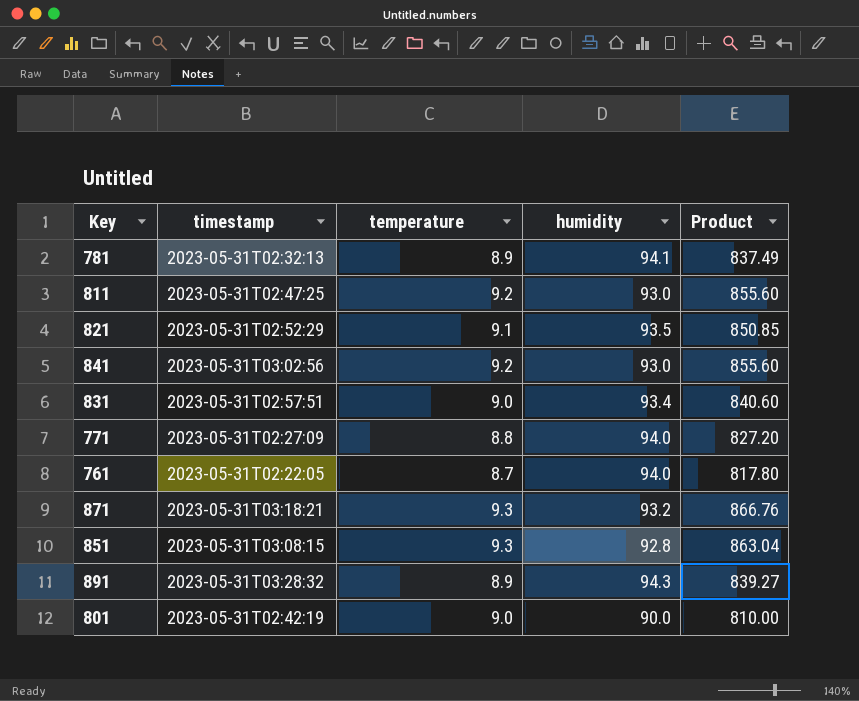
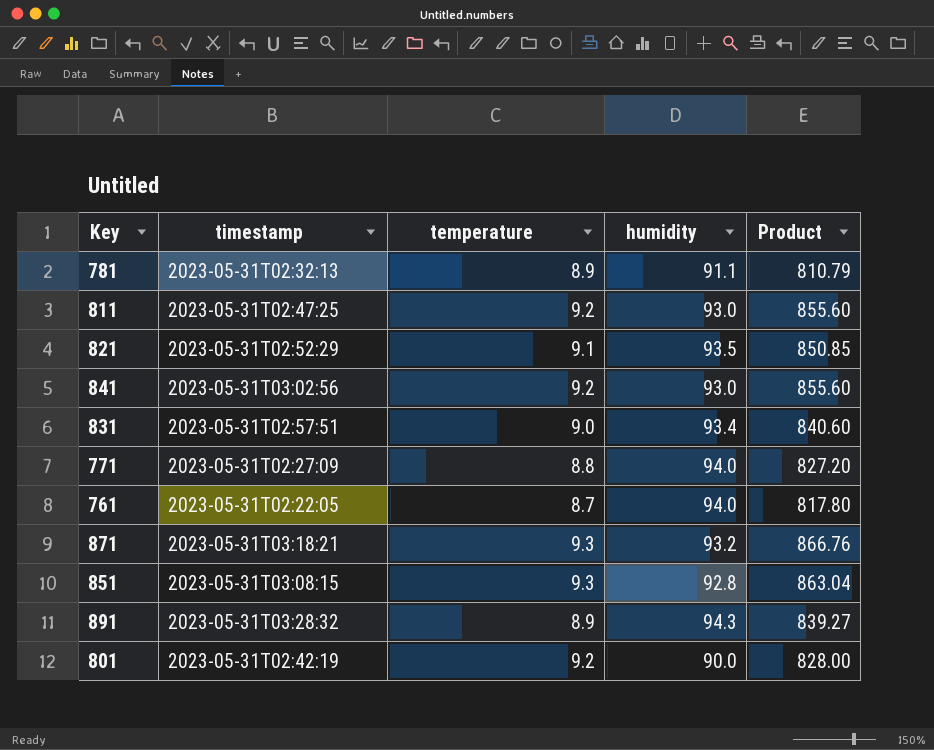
781 | humidity: 94.1 -> 91.1
781 | Product: 837.49 -> 810.79
801 | temperature: 9.0 -> 9.2
801 | Product: 810.00 -> 828.00

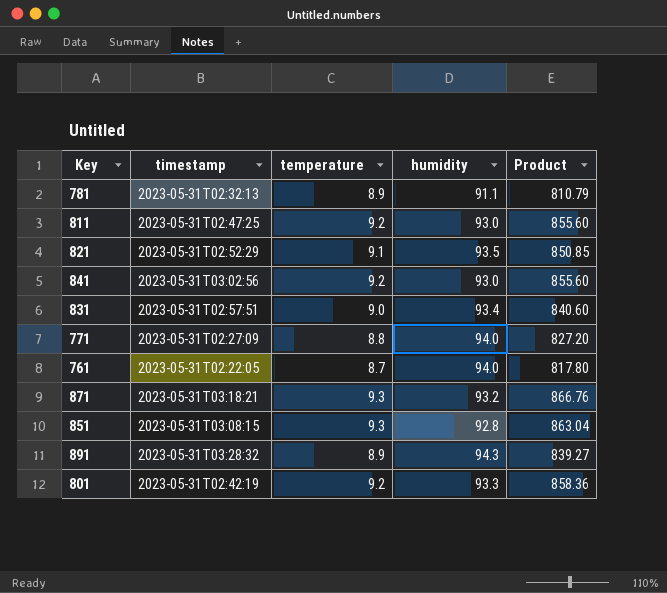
801 | humidity: 90.0 -> 93.3
801 | Product: 828.00 -> 858.36

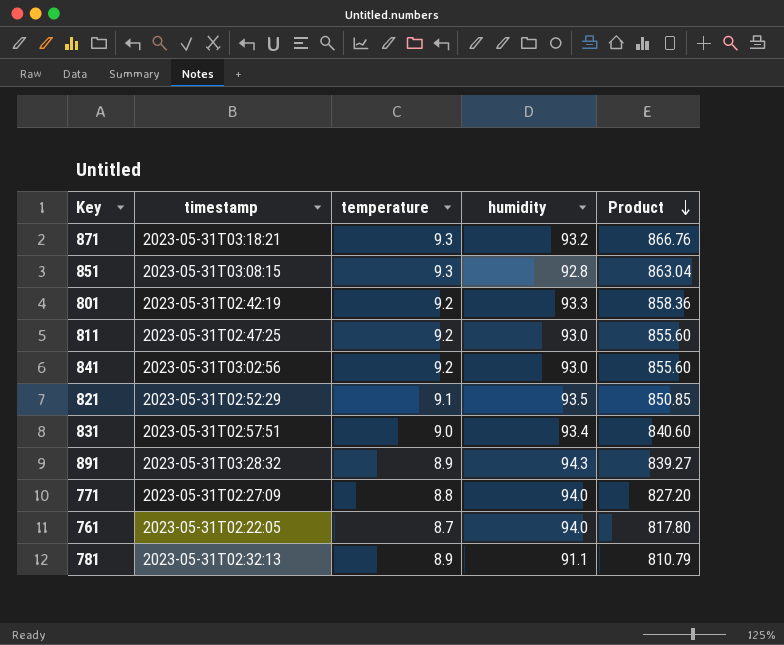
row order: none -> Product descending

